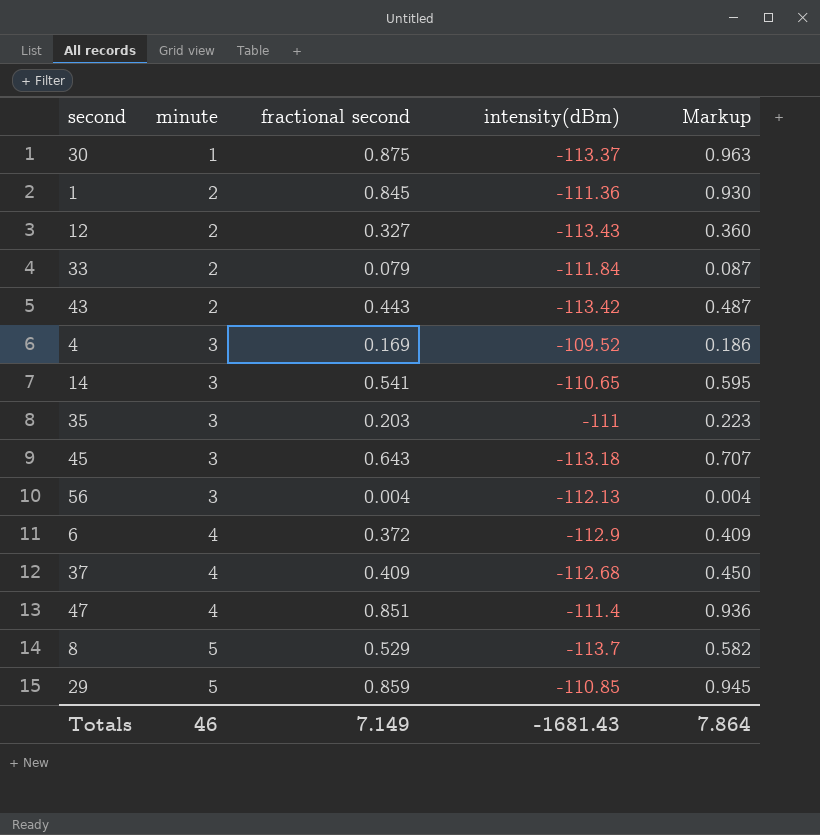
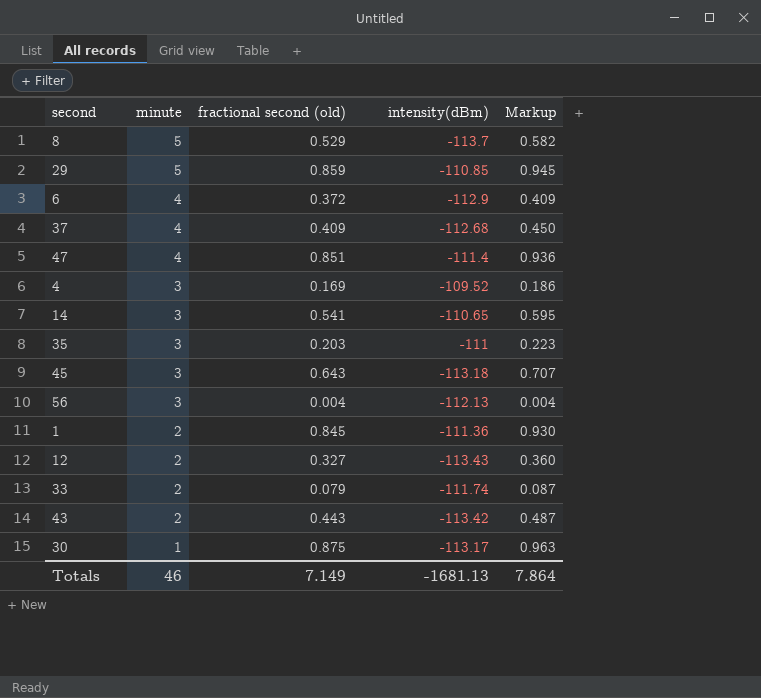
row order: minute ascending -> minute descending
column name: fractional second -> fractional second (old)
33 | intensity(dBm): -111.84 -> -111.74
30 | intensity(dBm): -113.37 -> -113.17
Totals | intensity(dBm): -1681.43 -> -1681.13

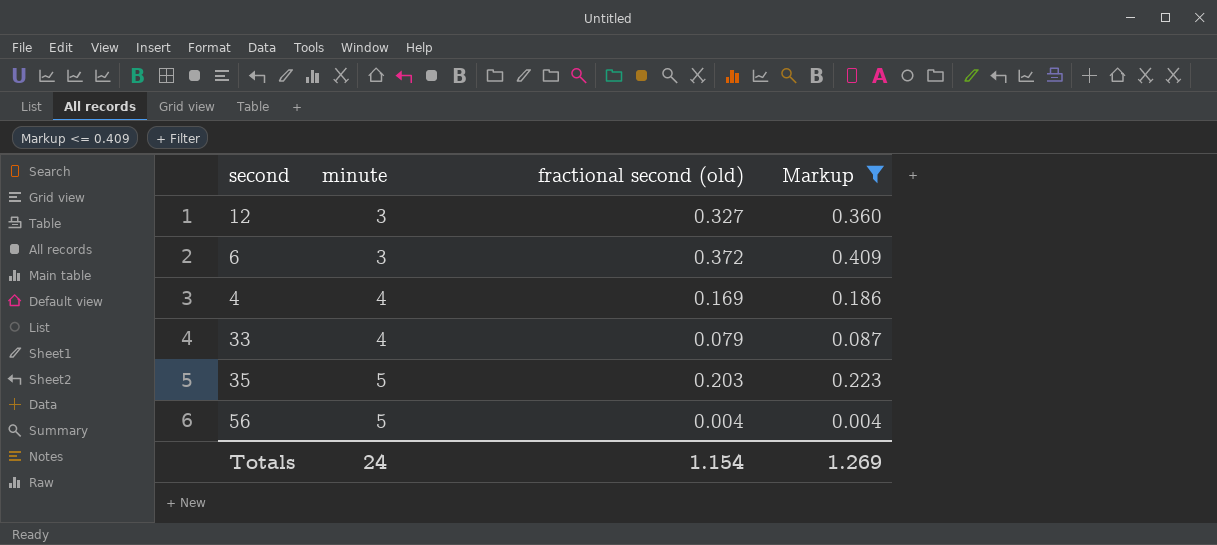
filter: none -> Markup <= 0.409
row order: minute descending -> minute ascending
column intensity(dBm) | position: 4 -> none
12 | minute: 2 -> 3
6 | minute: 4 -> 3
4 | minute: 3 -> 4
33 | minute: 2 -> 4
35 | minute: 3 -> 5
56 | minute: 3 -> 5
Totals | minute: 46 -> 24
Totals | fractional second (old): 7.149 -> 1.154
Totals | Markup: 7.864 -> 1.269

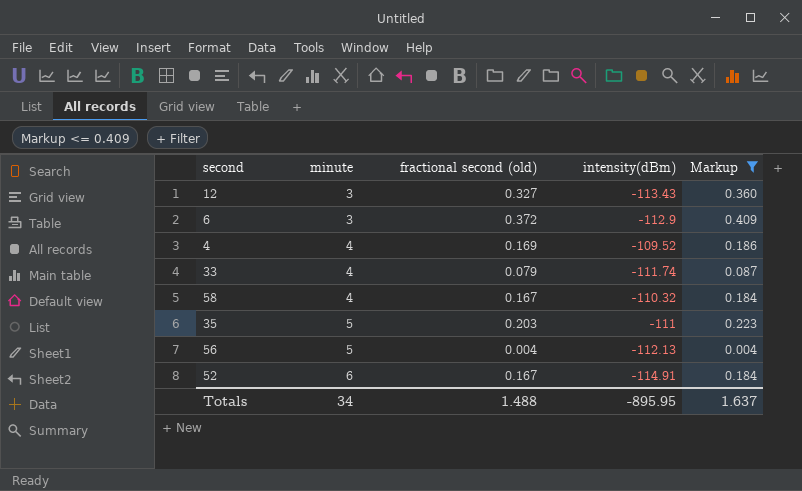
column intensity(dBm) | position: none -> 4
row 58: none -> 4 | 0.167 | -110.32 | 0.184
row 52: none -> 6 | 0.167 | -114.91 | 0.184
Totals | minute: 24 -> 34
Totals | fractional second (old): 1.154 -> 1.488
Totals | Markup: 1.269 -> 1.637

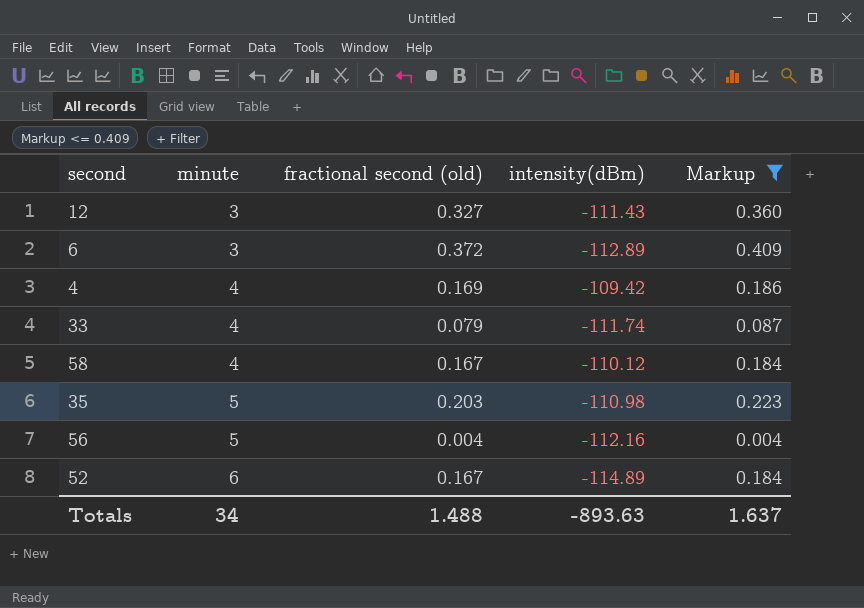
12 | intensity(dBm): -113.43 -> -111.43
6 | intensity(dBm): -112.9 -> -112.89
4 | intensity(dBm): -109.52 -> -109.42
58 | intensity(dBm): -110.32 -> -110.12
35 | intensity(dBm): -111 -> -110.98
56 | intensity(dBm): -112.13 -> -112.16
52 | intensity(dBm): -114.91 -> -114.89
Totals | intensity(dBm): -895.95 -> -893.63

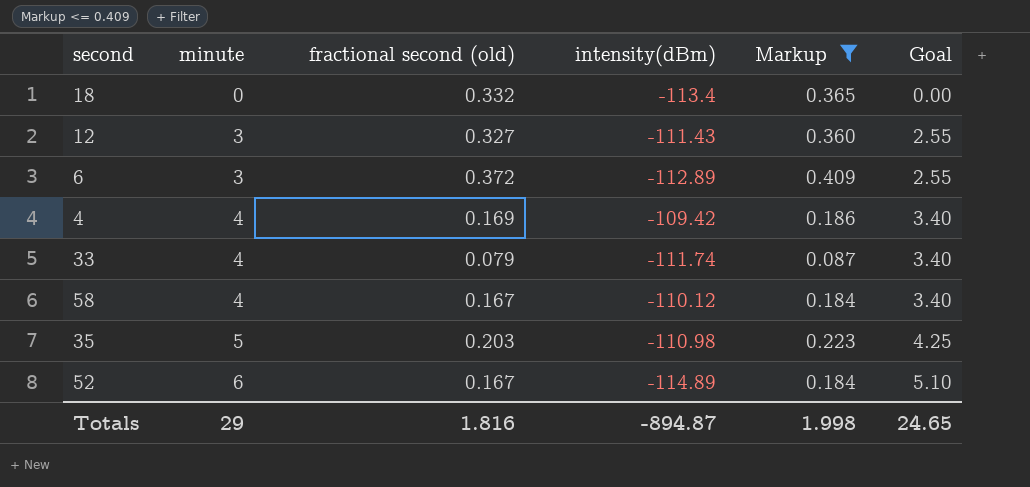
column Goal | formula: none -> [minute] * 0.85
row 56: 5 | 0.004 | -112.16 | 0.004 -> none
row 18: none -> 0 | 0.332 | -113.4 | 0.365 | 0.00
Totals | minute: 34 -> 29
Totals | fractional second (old): 1.488 -> 1.816
Totals | intensity(dBm): -893.63 -> -894.87
Totals | Markup: 1.637 -> 1.998

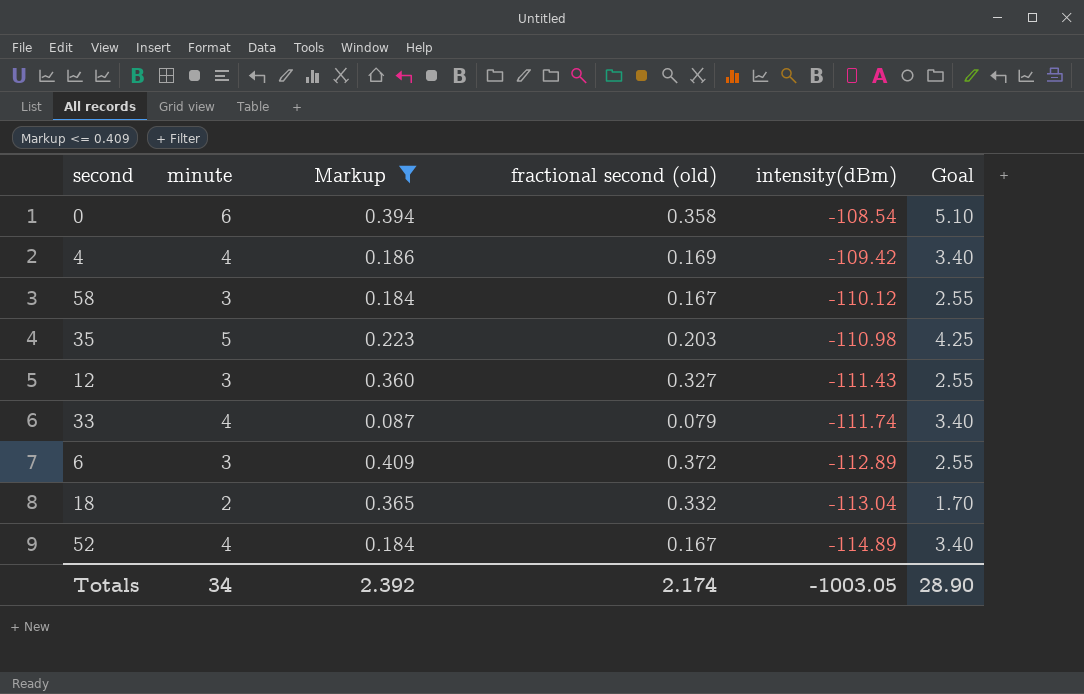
row order: minute ascending -> intensity(dBm) descending
column Markup | position: 5 -> 3
row 0: none -> 6 | 0.394 | 0.358 | -108.54 | 5.10
58 | minute: 4 -> 3
58 | Goal: 3.40 -> 2.55
18 | minute: 0 -> 2
18 | intensity(dBm): -113.4 -> -113.04
18 | Goal: 0.00 -> 1.70
52 | minute: 6 -> 4
52 | Goal: 5.10 -> 3.40
Totals | minute: 29 -> 34
Totals | Markup: 1.998 -> 2.392
Totals | fractional second (old): 1.816 -> 2.174
Totals | intensity(dBm): -894.87 -> -1003.05
Totals | Goal: 24.65 -> 28.90

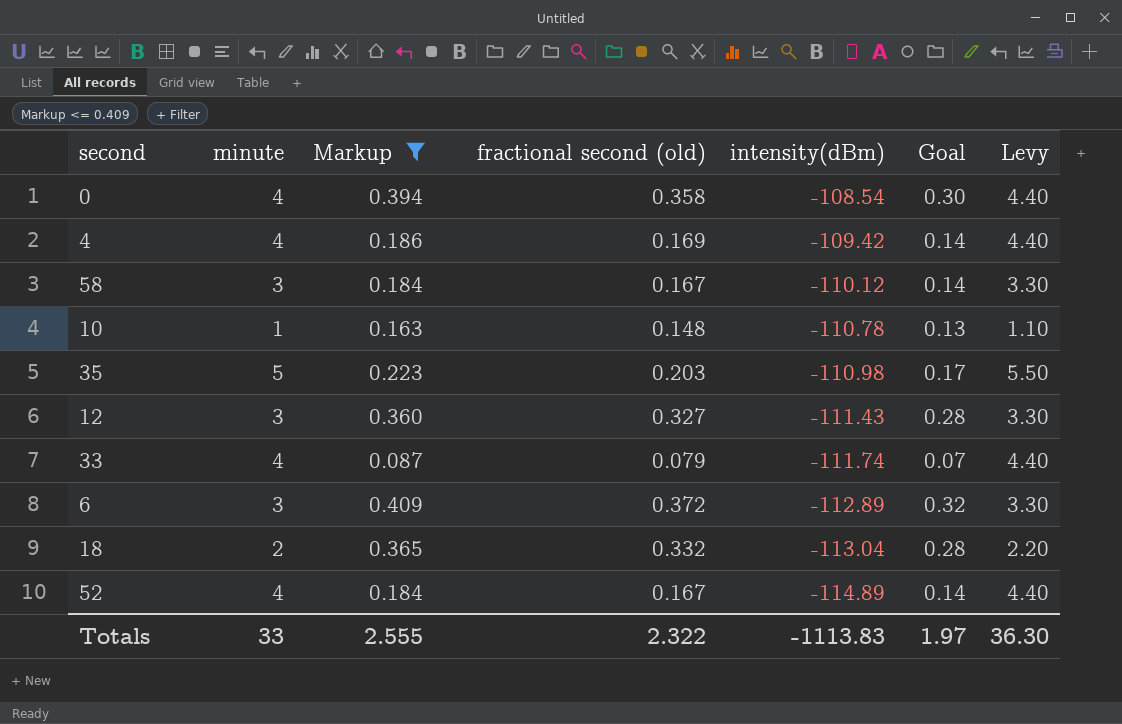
column Goal | formula: [minute] * 0.85 -> [fractional second (old)] * 0.85
column Levy | formula: none -> [minute] * 1.1
0 | minute: 6 -> 4
row 10: none -> 1 | 0.163 | 0.148 | -110.78 | 0.13 | 1.10
Totals | minute: 34 -> 33
Totals | Markup: 2.392 -> 2.555
Totals | fractional second (old): 2.174 -> 2.322
Totals | intensity(dBm): -1003.05 -> -1113.83
Totals | Goal: 28.90 -> 1.97

